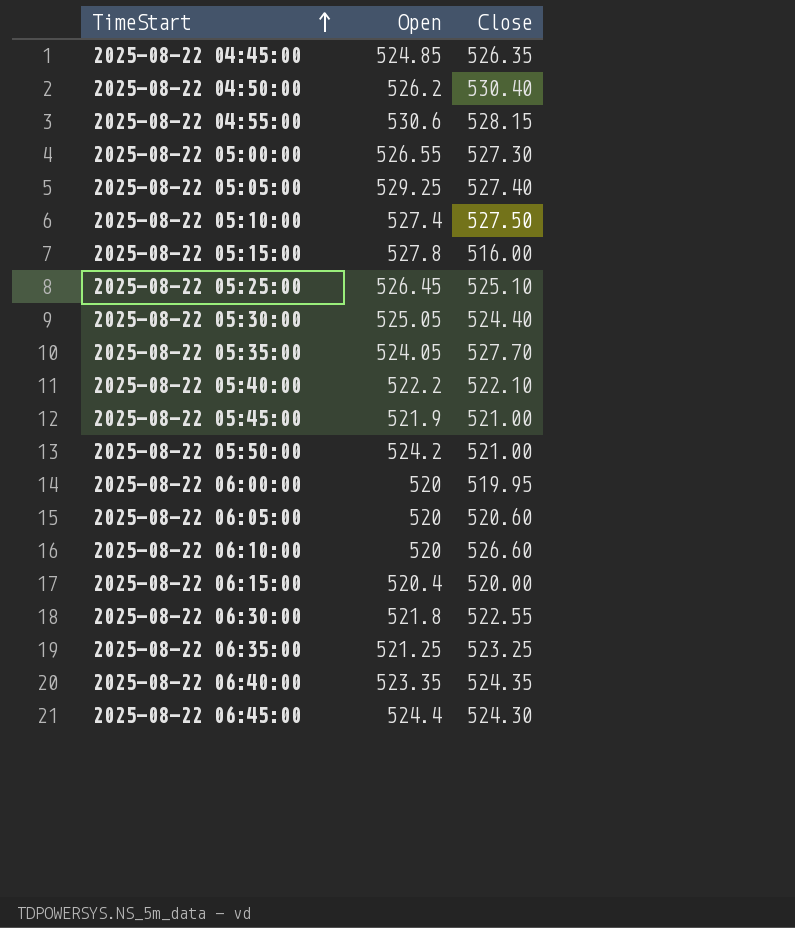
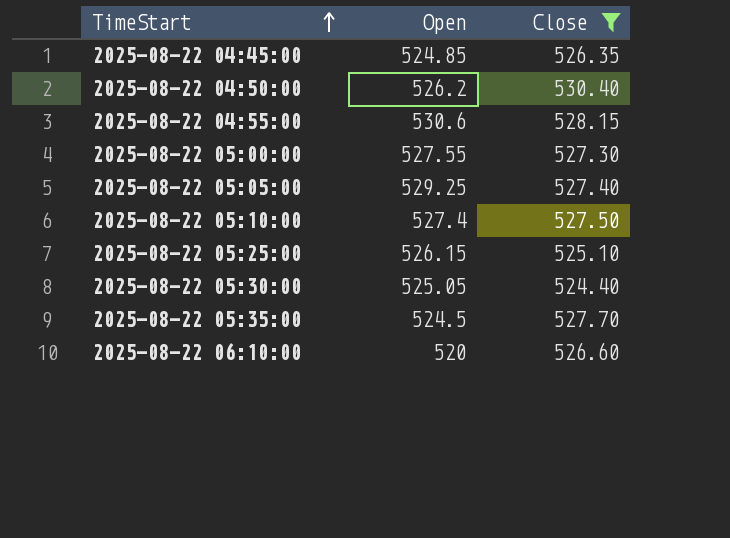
filter: none -> Close >= 524.40
2025-08-22 05:00:00 | Open: 526.55 -> 527.55
2025-08-22 05:25:00 | Open: 526.45 -> 526.15
2025-08-22 05:35:00 | Open: 524.05 -> 524.5

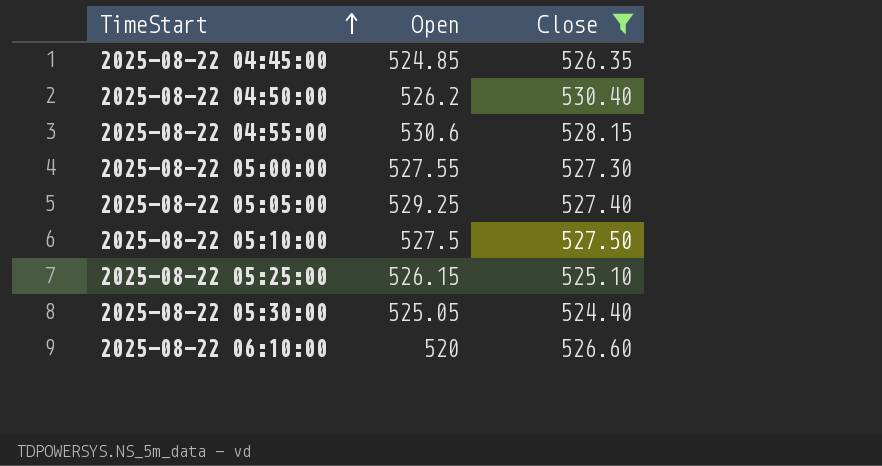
row 2025-08-22 05:35:00: 524.5 | 527.70 -> none
2025-08-22 05:10:00 | Open: 527.4 -> 527.5

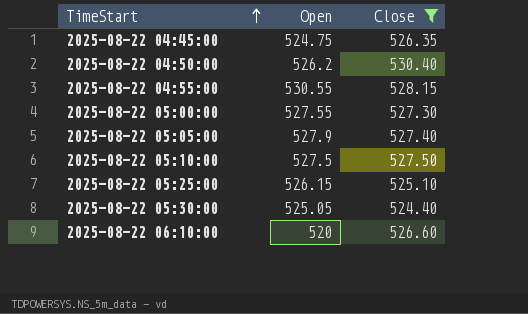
2025-08-22 04:45:00 | Open: 524.85 -> 524.75
2025-08-22 04:55:00 | Open: 530.6 -> 530.55
2025-08-22 05:05:00 | Open: 529.25 -> 527.9

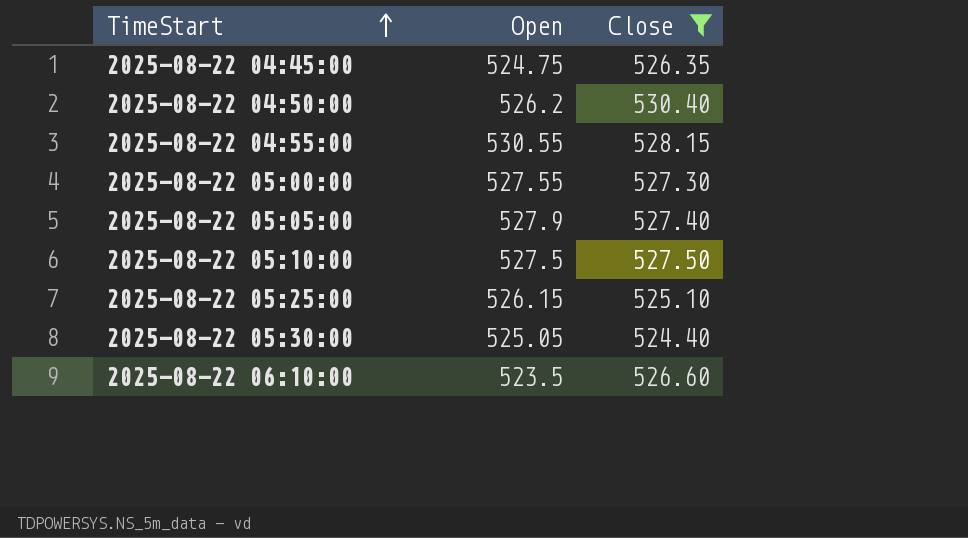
2025-08-22 06:10:00 | Open: 520 -> 523.5

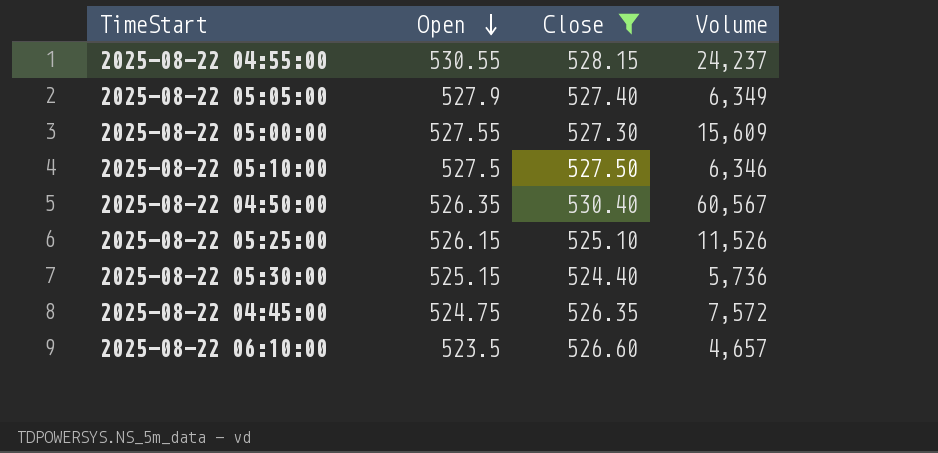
row order: TimeStart ascending -> Open descending
column Volume | position: none -> 4
2025-08-22 04:50:00 | Open: 526.2 -> 526.35
2025-08-22 05:30:00 | Open: 525.05 -> 525.15

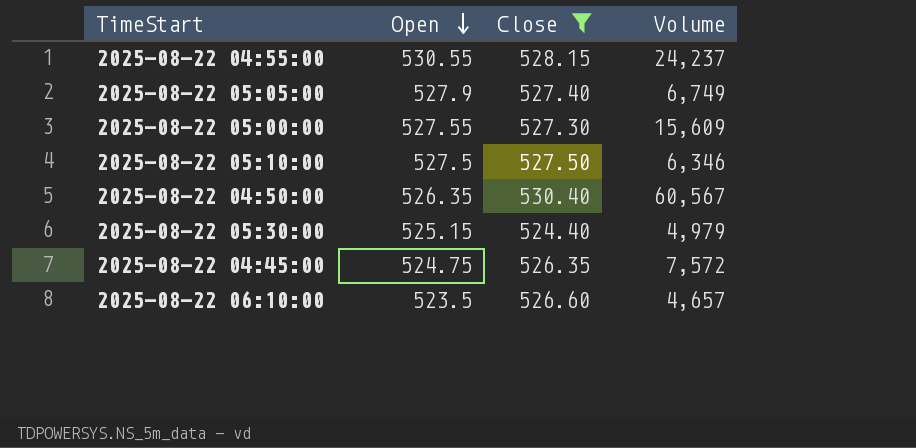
row 2025-08-22 05:25:00: 526.15 | 525.10 | 11,526 -> none
2025-08-22 05:05:00 | Volume: 6,349 -> 6,749
2025-08-22 05:30:00 | Volume: 5,736 -> 4,979

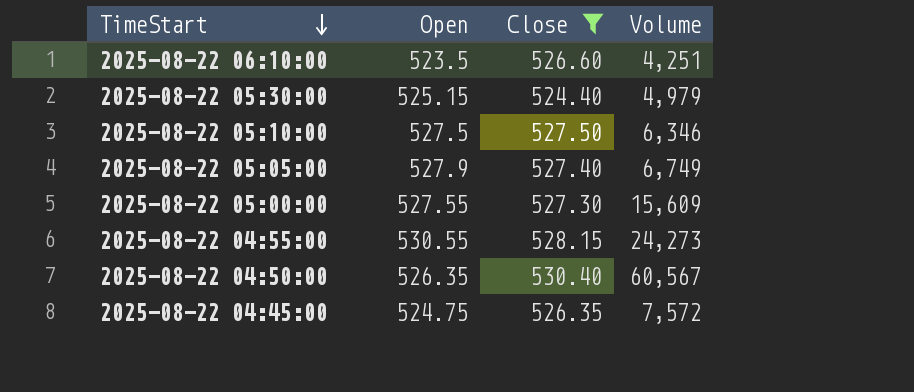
row order: Open descending -> TimeStart descending
2025-08-22 06:10:00 | Volume: 4,657 -> 4,251
2025-08-22 04:55:00 | Volume: 24,237 -> 24,273

